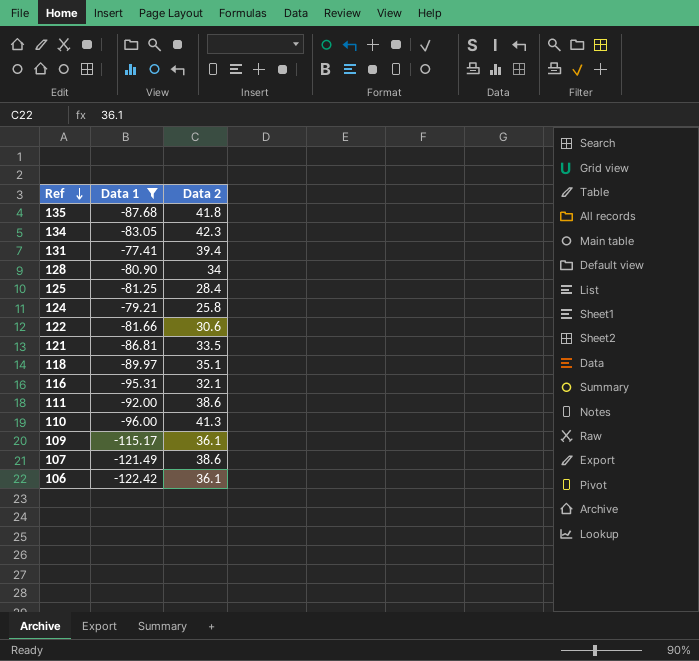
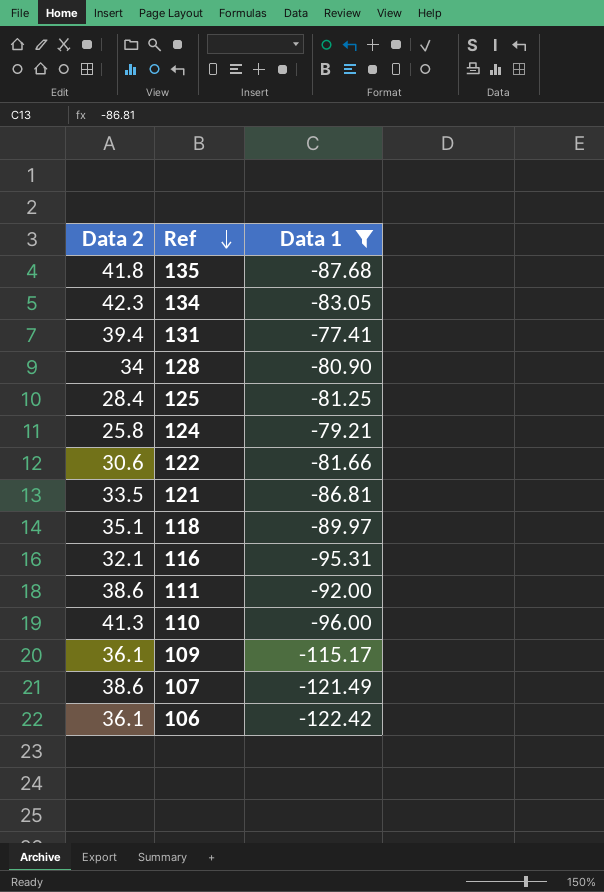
column Data 2 | position: 3 -> 1

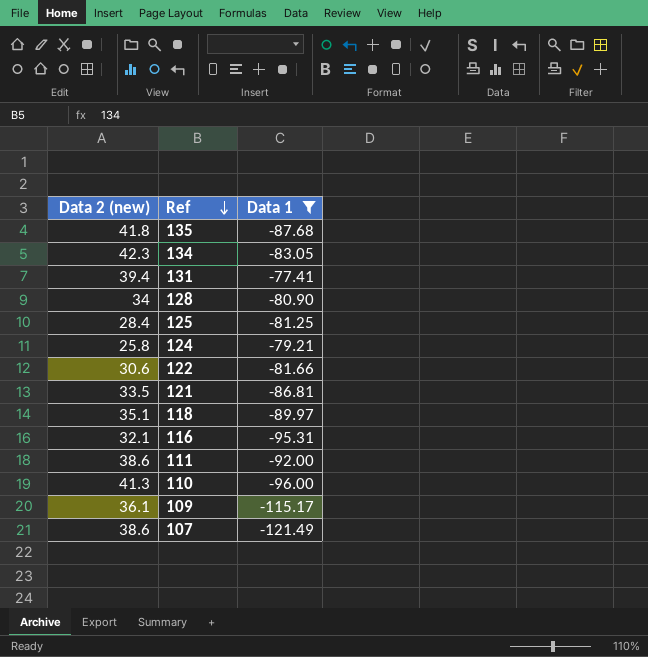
column name: Data 2 -> Data 2 (new)
row 106: 36.1 | -122.42 -> none

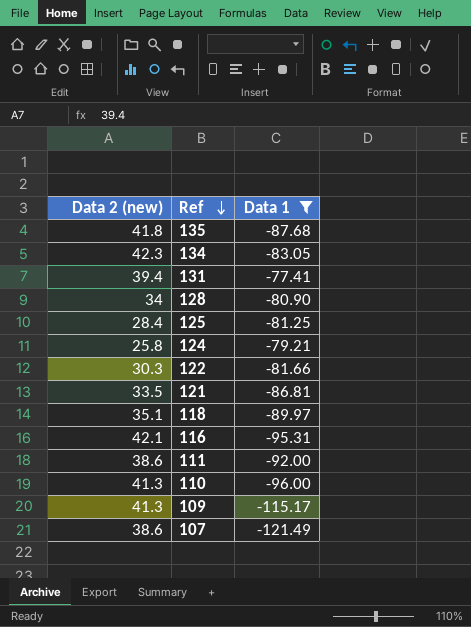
122 | Data 2 (new): 30.6 -> 30.3
116 | Data 2 (new): 32.1 -> 42.1
109 | Data 2 (new): 36.1 -> 41.3

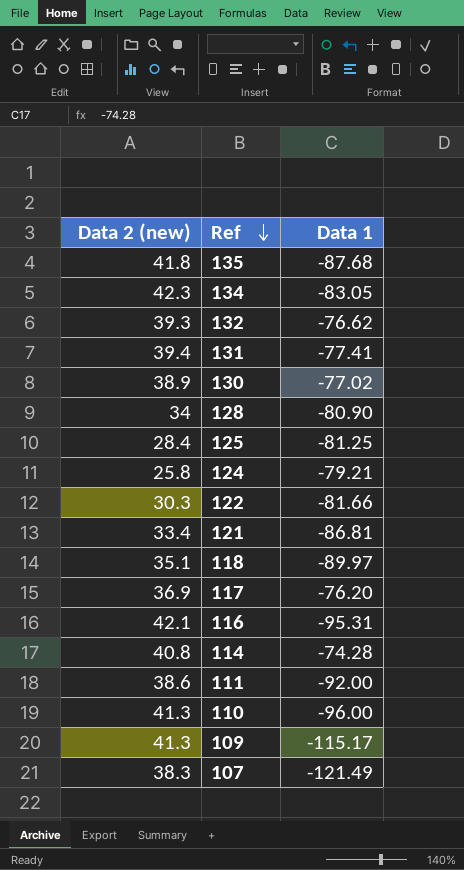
filter: Data 1 <= -77.41 -> none
121 | Data 2 (new): 33.5 -> 33.4
107 | Data 2 (new): 38.6 -> 38.3

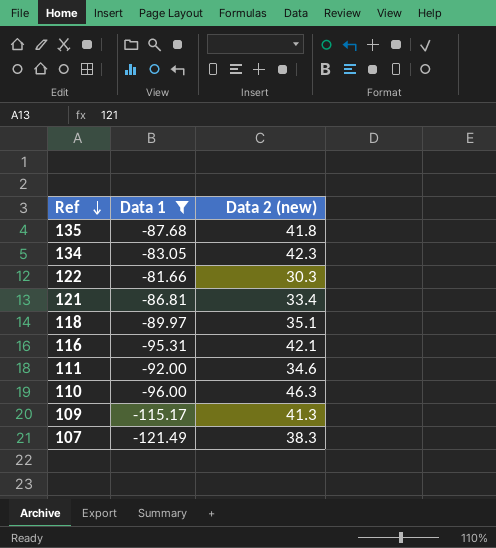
filter: none -> Data 1 <= -81.66
column Data 2 (new) | position: 1 -> 3
111 | Data 2 (new): 38.6 -> 34.6
110 | Data 2 (new): 41.3 -> 46.3

